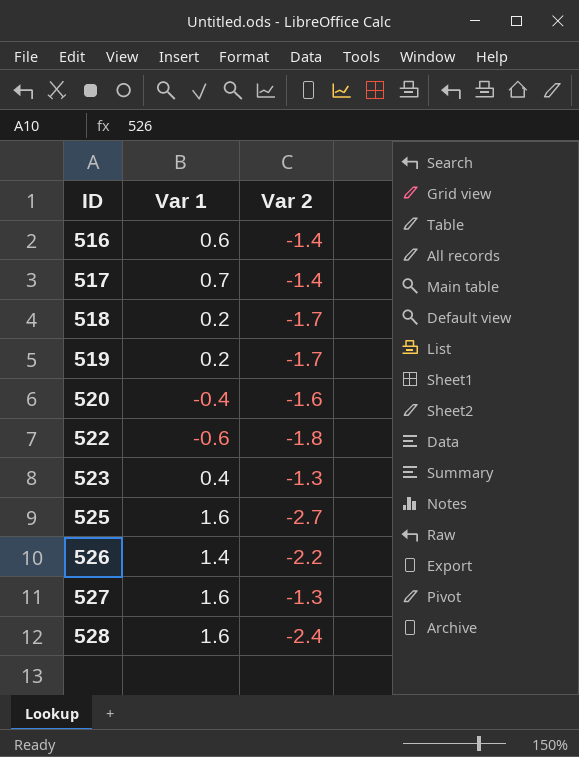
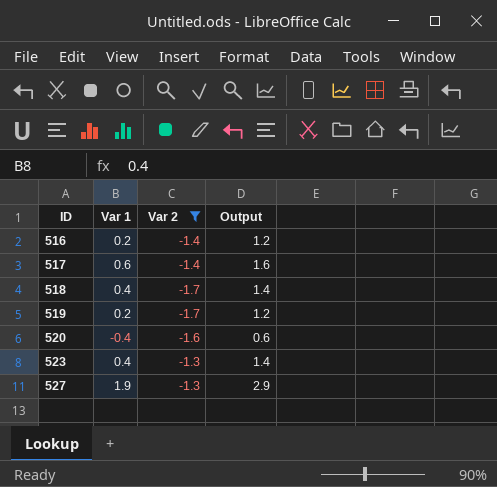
filter: none -> Var 2 >= -1.7
column Output | formula: none -> [Var 1] + 1
516 | Var 1: 0.6 -> 0.2
517 | Var 1: 0.7 -> 0.6
518 | Var 1: 0.2 -> 0.4
527 | Var 1: 1.6 -> 1.9

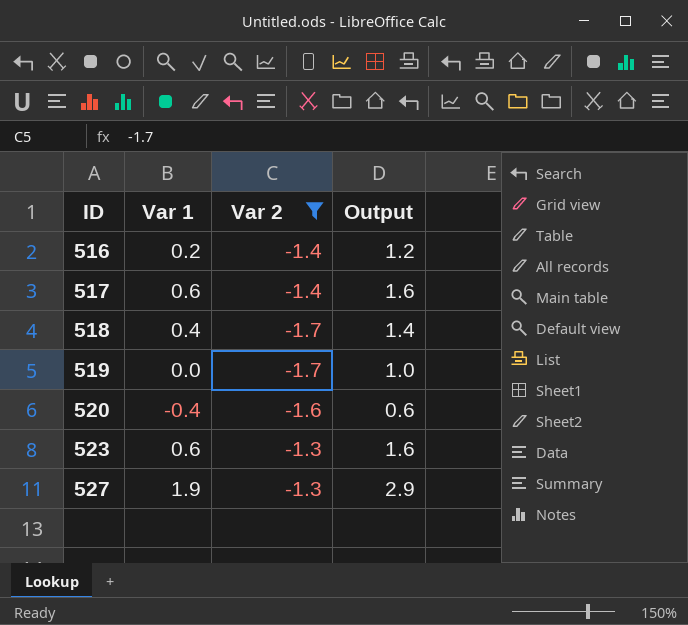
519 | Var 1: 0.2 -> 0.0
519 | Output: 1.2 -> 1.0
523 | Var 1: 0.4 -> 0.6
523 | Output: 1.4 -> 1.6

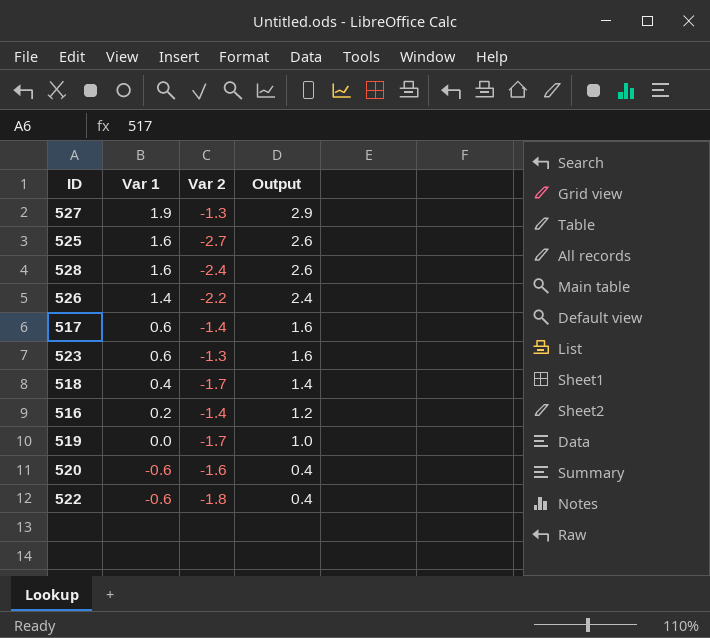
filter: Var 2 >= -1.7 -> none
row order: ID ascending -> Var 1 descending
520 | Var 1: -0.4 -> -0.6
520 | Output: 0.6 -> 0.4

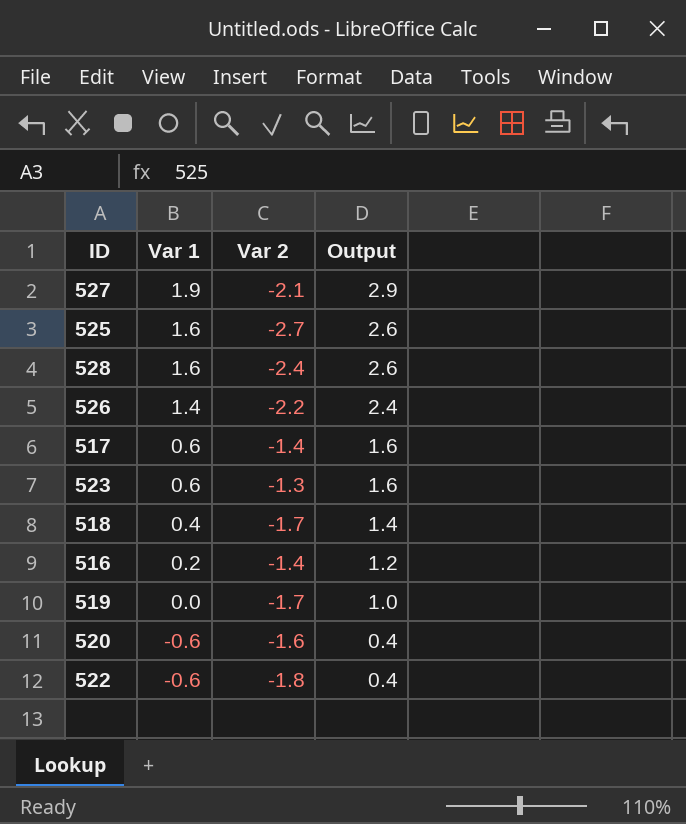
527 | Var 2: -1.3 -> -2.1

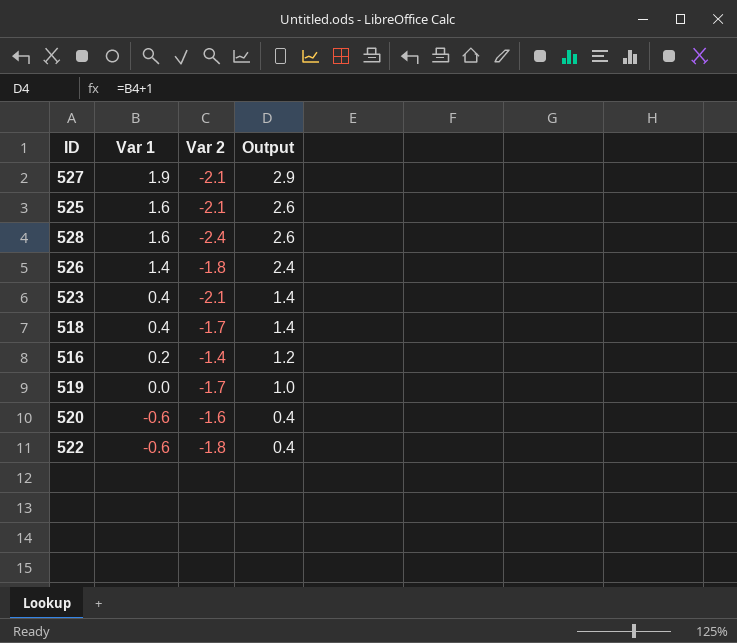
row 517: 0.6 | -1.4 | 1.6 -> none
525 | Var 2: -2.7 -> -2.1
526 | Var 2: -2.2 -> -1.8
523 | Var 1: 0.6 -> 0.4
523 | Var 2: -1.3 -> -2.1
523 | Output: 1.6 -> 1.4

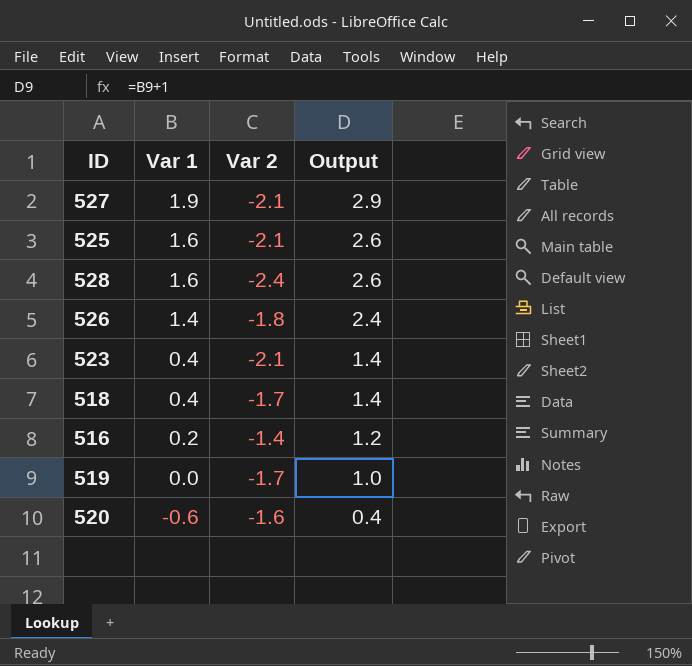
row 522: -0.6 | -1.8 | 0.4 -> none

